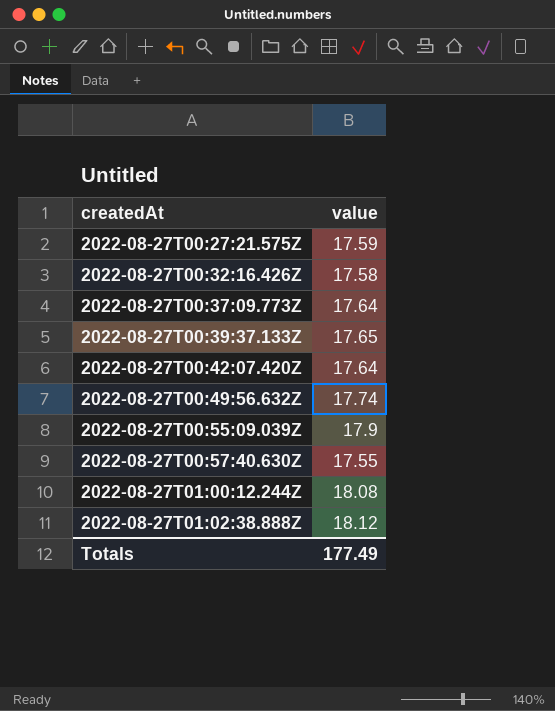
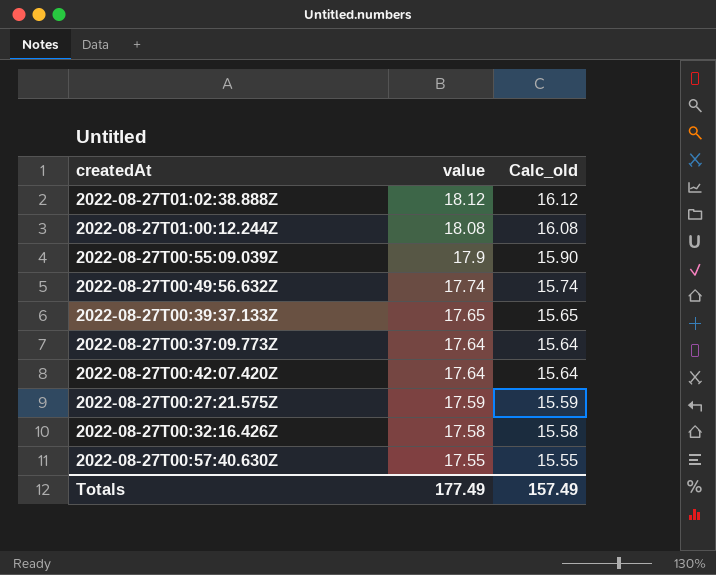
row order: createdAt ascending -> value descending
column Calc_old | formula: none -> [value] - 2

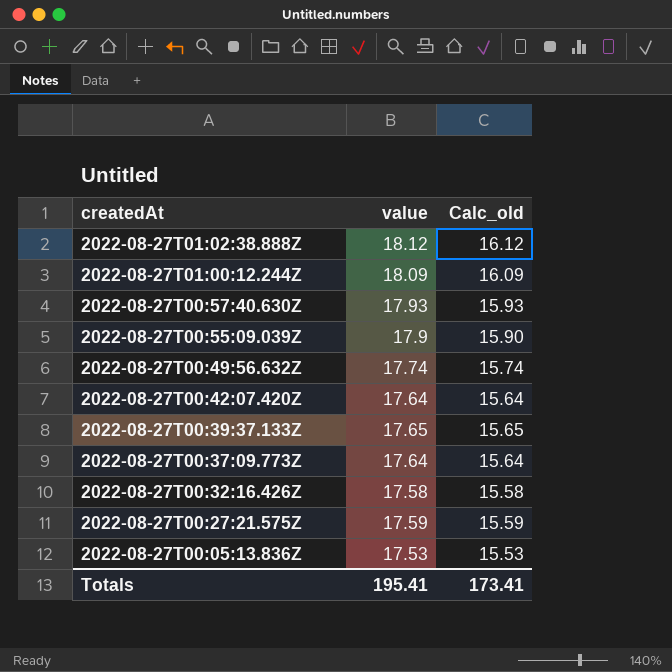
row order: value descending -> createdAt descending
2022-08-27T01:00:12.244Z | value: 18.08 -> 18.09
2022-08-27T01:00:12.244Z | Calc_old: 16.08 -> 16.09
2022-08-27T00:57:40.630Z | value: 17.55 -> 17.93
2022-08-27T00:57:40.630Z | Calc_old: 15.55 -> 15.93
row 2022-08-27T00:05:13.836Z: none -> 17.53 | 15.53
Totals | value: 177.49 -> 195.41
Totals | Calc_old: 157.49 -> 173.41

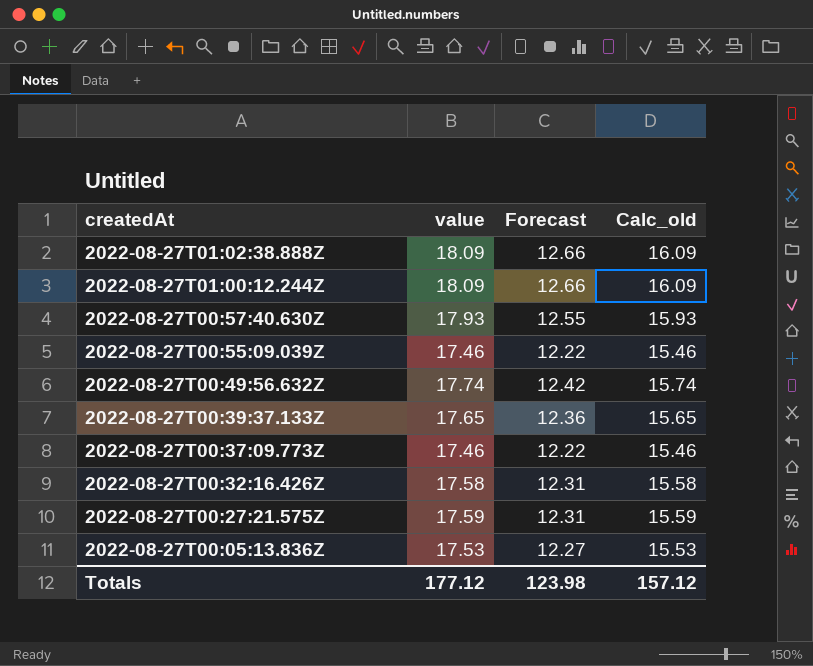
column Forecast | formula: none -> [value] * 0.7
row 2022-08-27T00:42:07.420Z: 17.64 | 15.64 -> none
2022-08-27T01:02:38.888Z | value: 18.12 -> 18.09
2022-08-27T01:02:38.888Z | Calc_old: 16.12 -> 16.09
2022-08-27T00:55:09.039Z | value: 17.9 -> 17.46
2022-08-27T00:55:09.039Z | Calc_old: 15.90 -> 15.46
2022-08-27T00:37:09.773Z | value: 17.64 -> 17.46
2022-08-27T00:37:09.773Z | Calc_old: 15.64 -> 15.46
Totals | value: 195.41 -> 177.12
Totals | Calc_old: 173.41 -> 157.12

